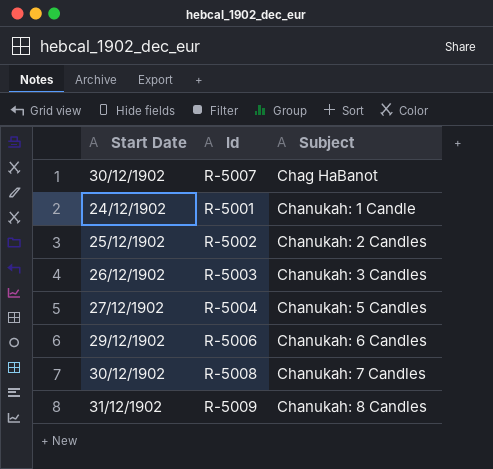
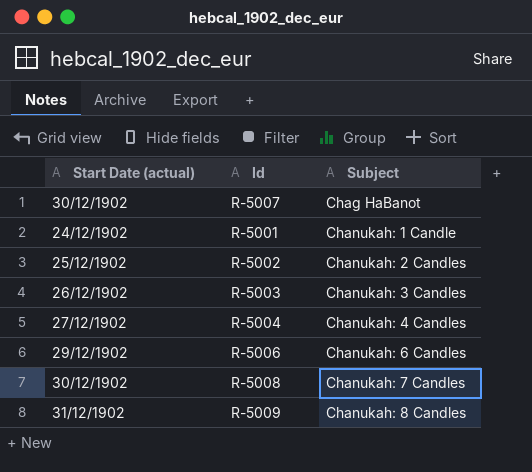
column name: Start Date -> Start Date (actual)
R-5004 | Subject: Chanukah: 5 Candles -> Chanukah: 4 Candles

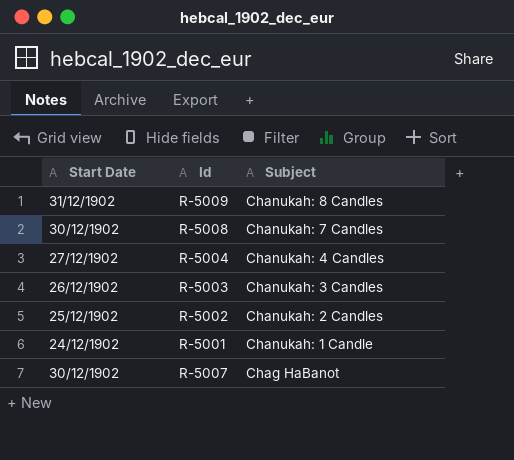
row order: Subject ascending -> Subject descending
column name: Start Date (actual) -> Start Date
row R-5006: 29/12/1902 | Chanukah: 6 Candles -> none

